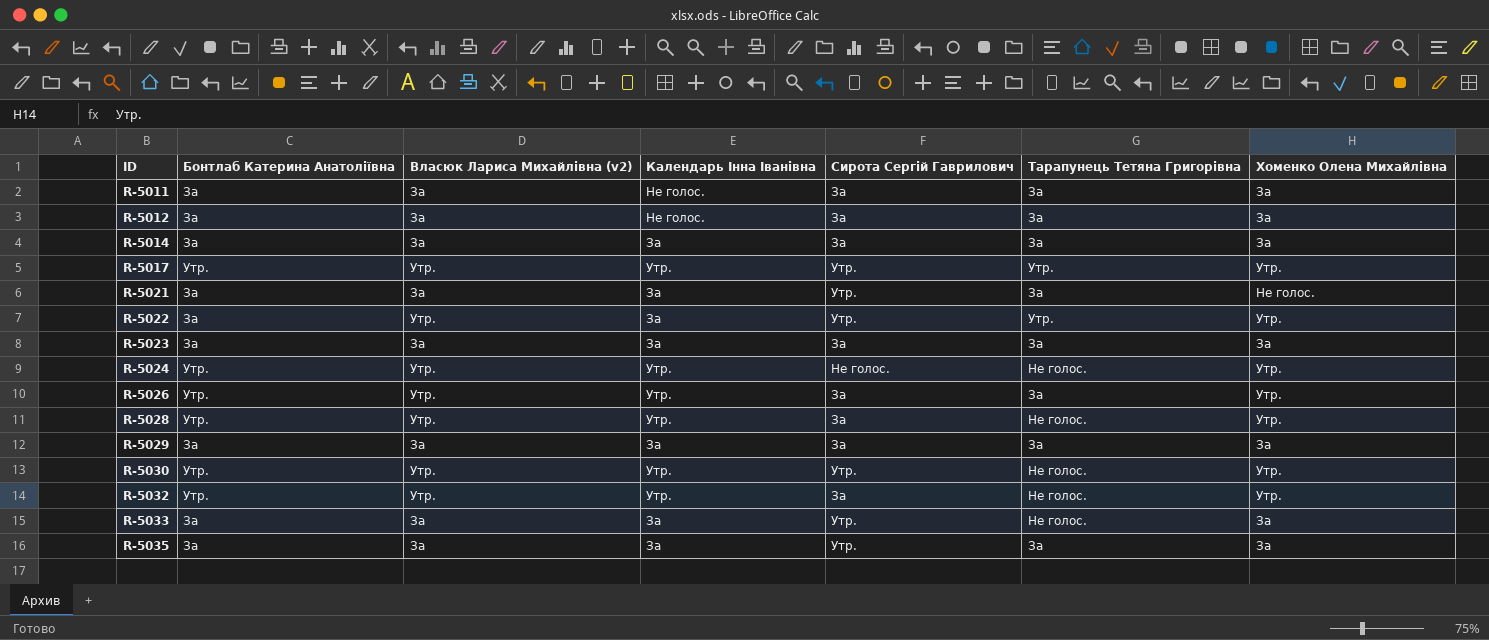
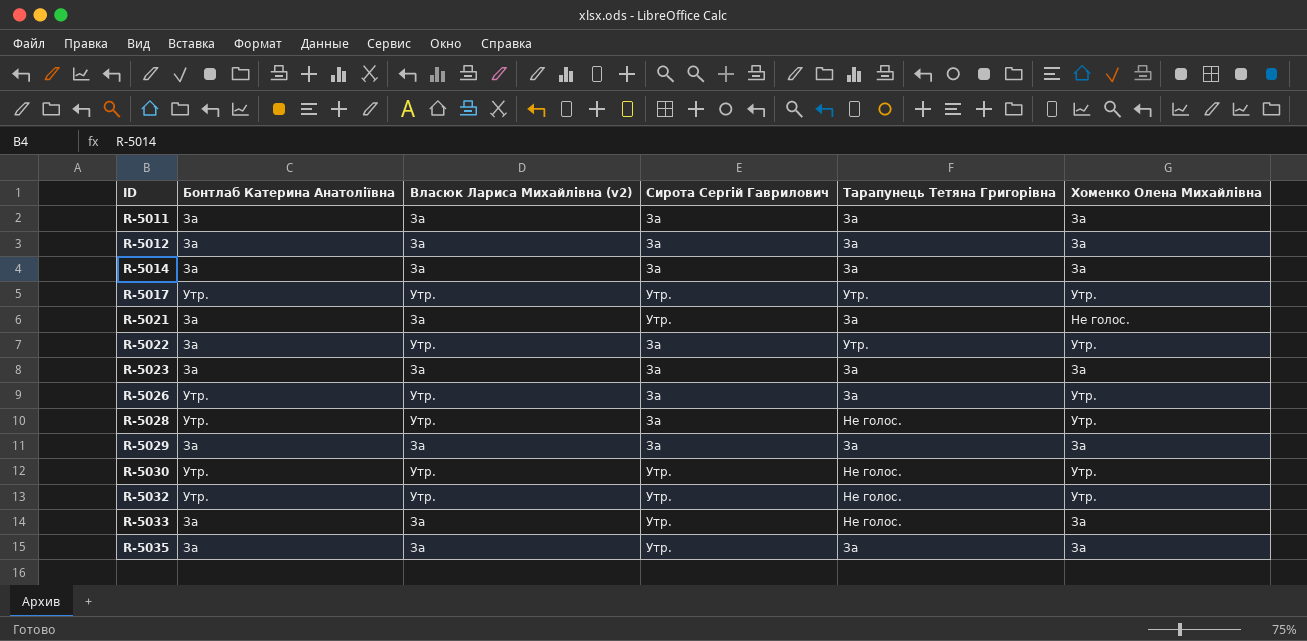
column Календарь Інна Іванівна | position: 4 -> none
row R-5024: Утр. | Утр. | Утр. | Не голос. | Не голос. | Утр. -> none
R-5022 | Сирота Сергій Гаврилович: Утр. -> За
R-5032 | Сирота Сергій Гаврилович: За -> Утр.

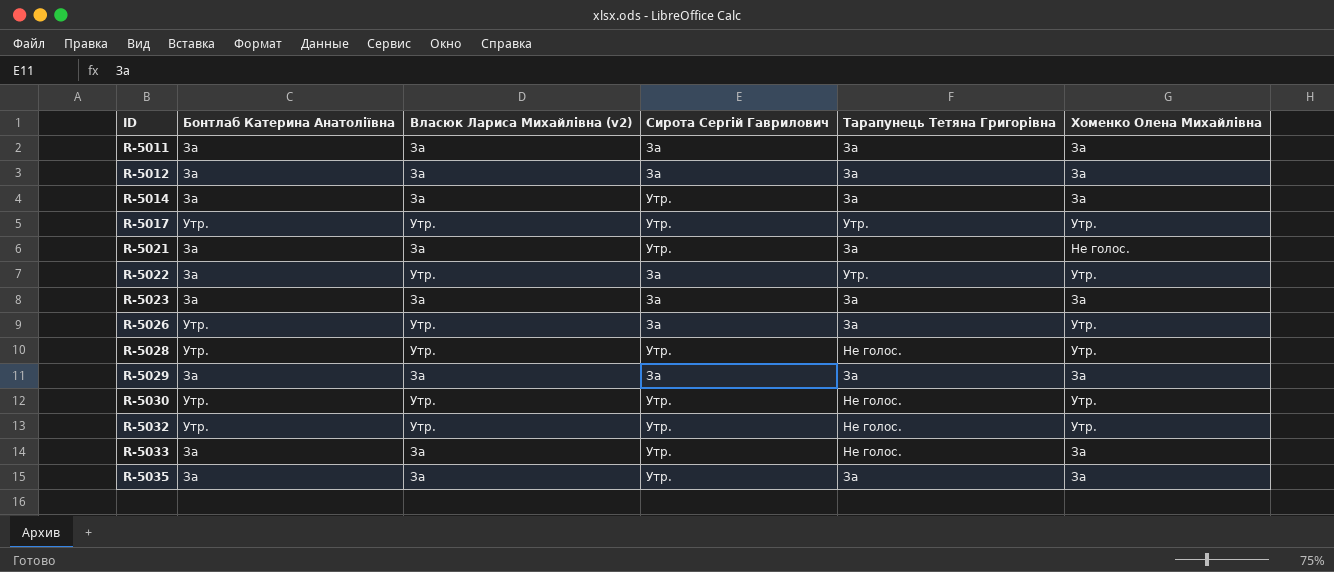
R-5014 | Сирота Сергій Гаврилович: За -> Утр.
R-5028 | Сирота Сергій Гаврилович: За -> Утр.

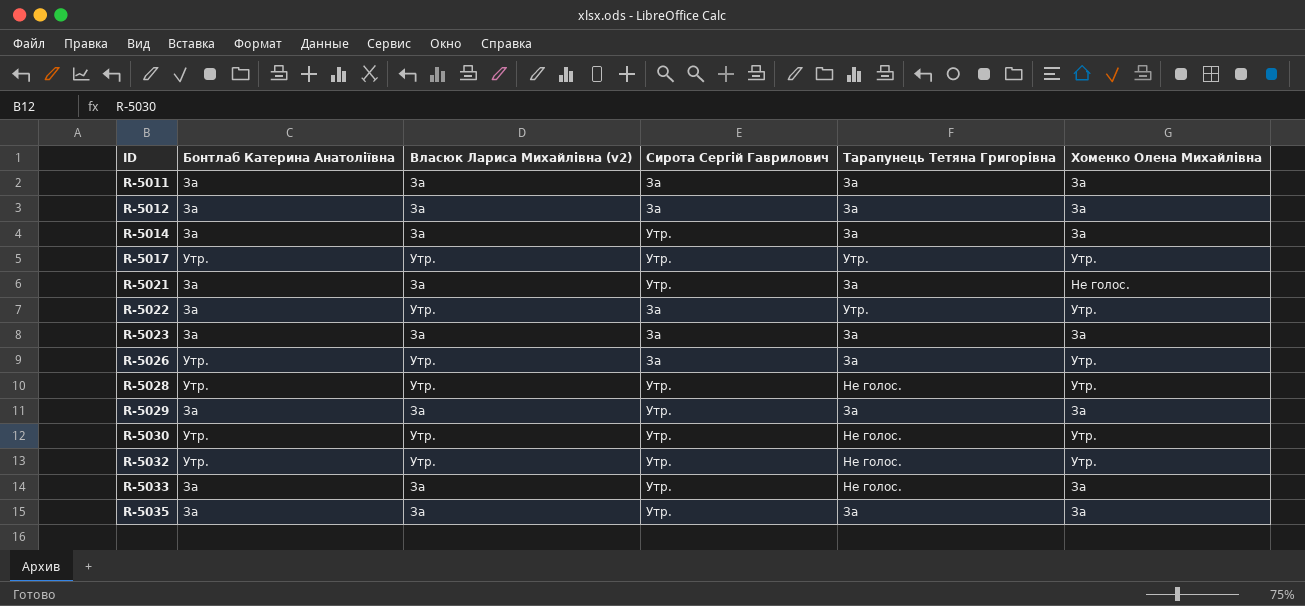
R-5029 | Сирота Сергій Гаврилович: За -> Утр.

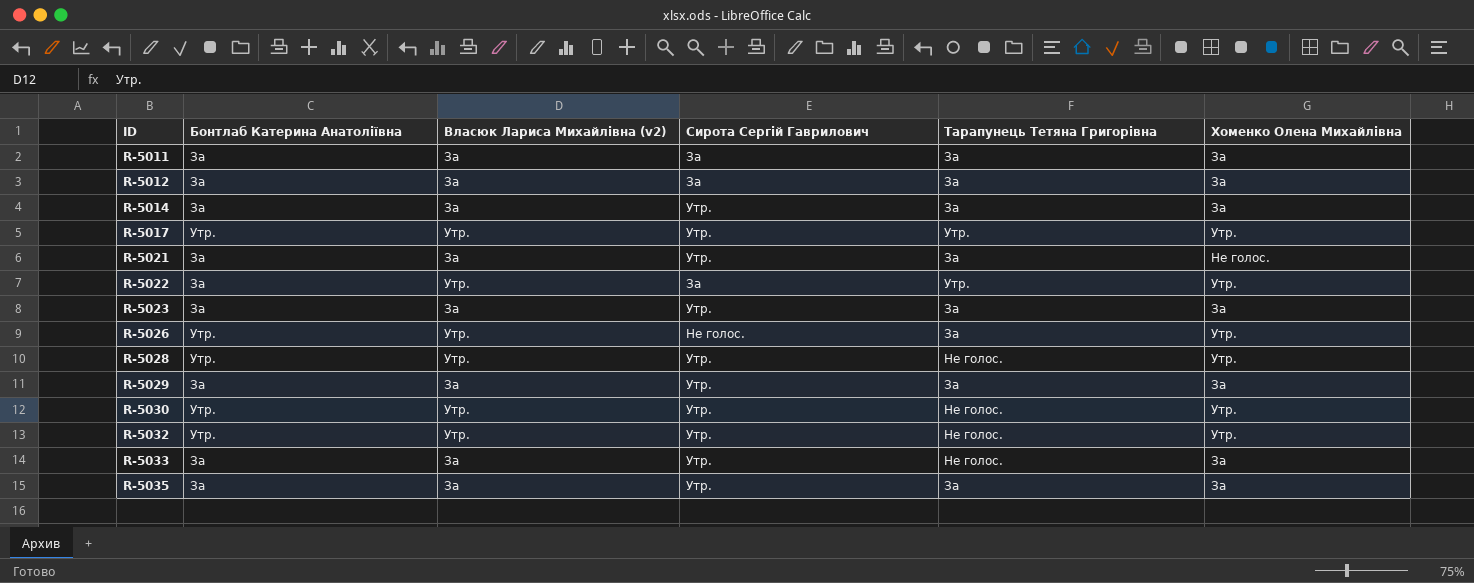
R-5023 | Сирота Сергій Гаврилович: За -> Утр.
R-5026 | Сирота Сергій Гаврилович: За -> Не голос.

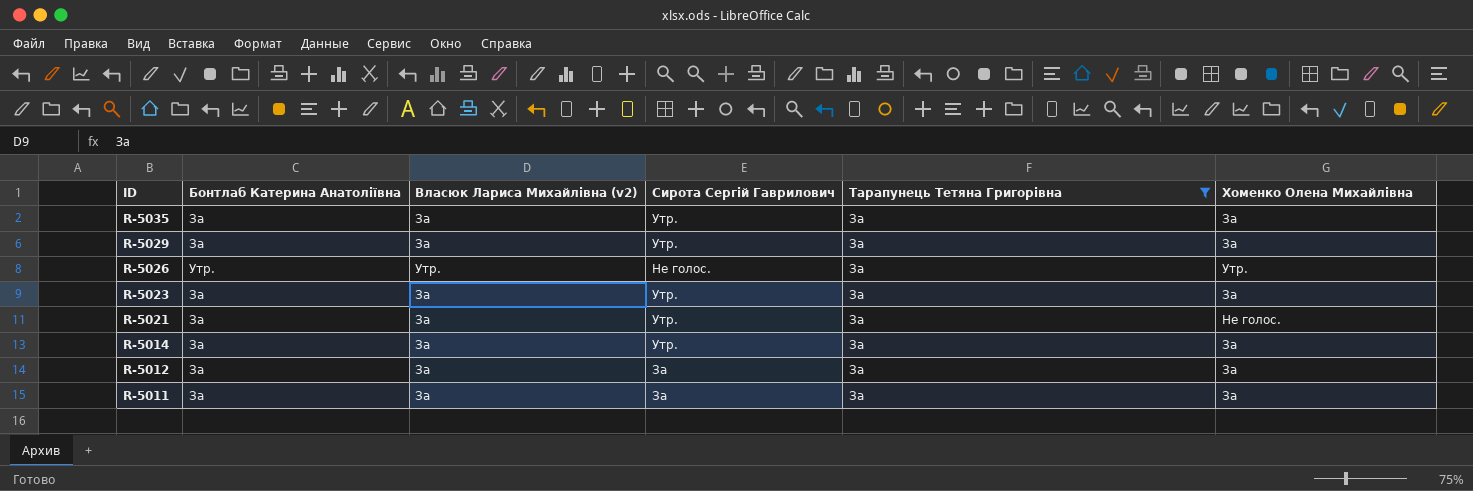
filter: none -> Тарапунець Тетяна Григорівна = За
row order: ID ascending -> ID descending

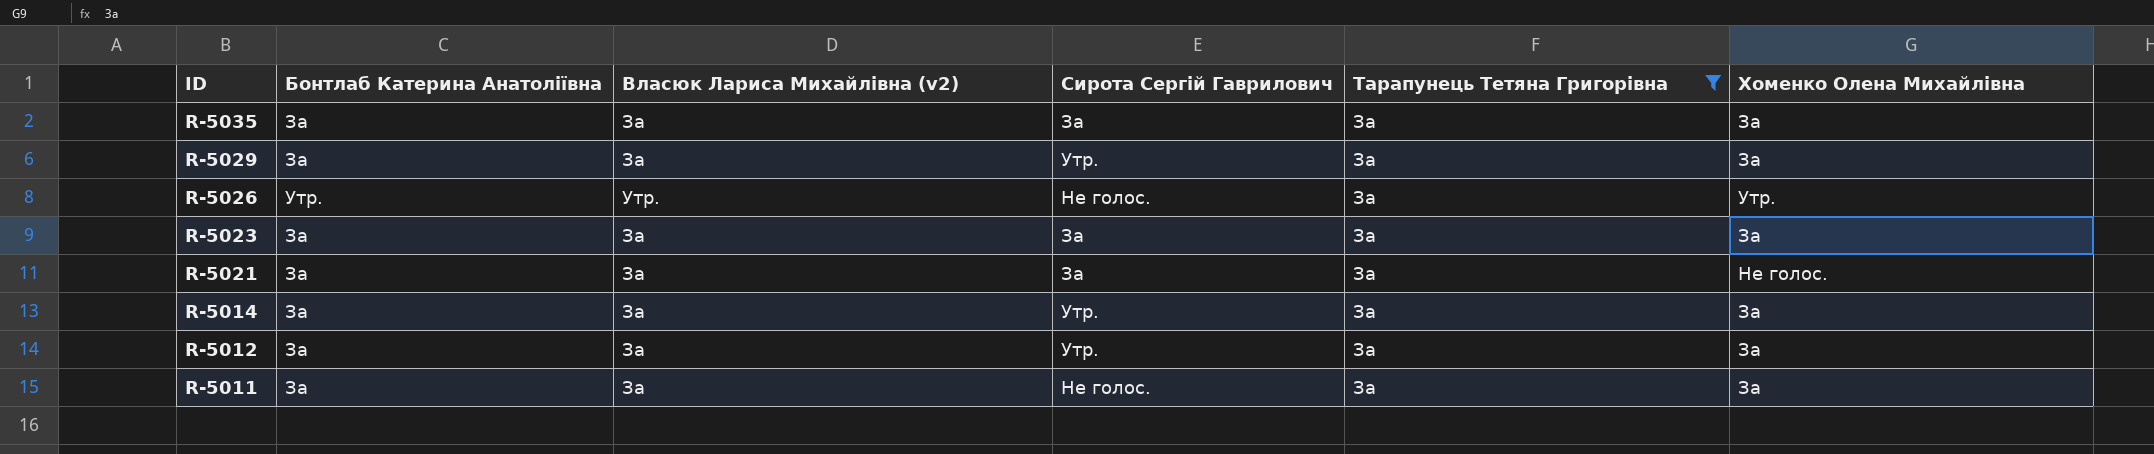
R-5035 | Сирота Сергій Гаврилович: Утр. -> За
R-5023 | Сирота Сергій Гаврилович: Утр. -> За
R-5021 | Сирота Сергій Гаврилович: Утр. -> За
R-5012 | Сирота Сергій Гаврилович: За -> Утр.
R-5011 | Сирота Сергій Гаврилович: За -> Не голос.

